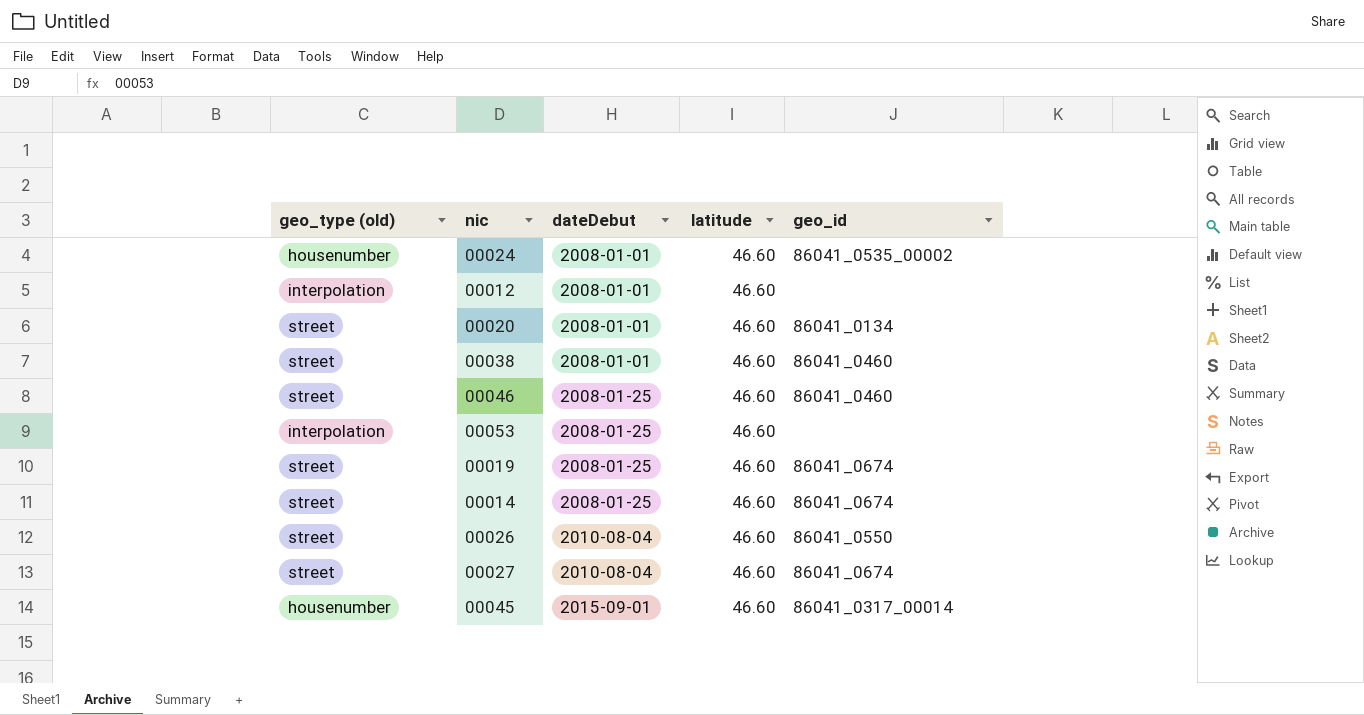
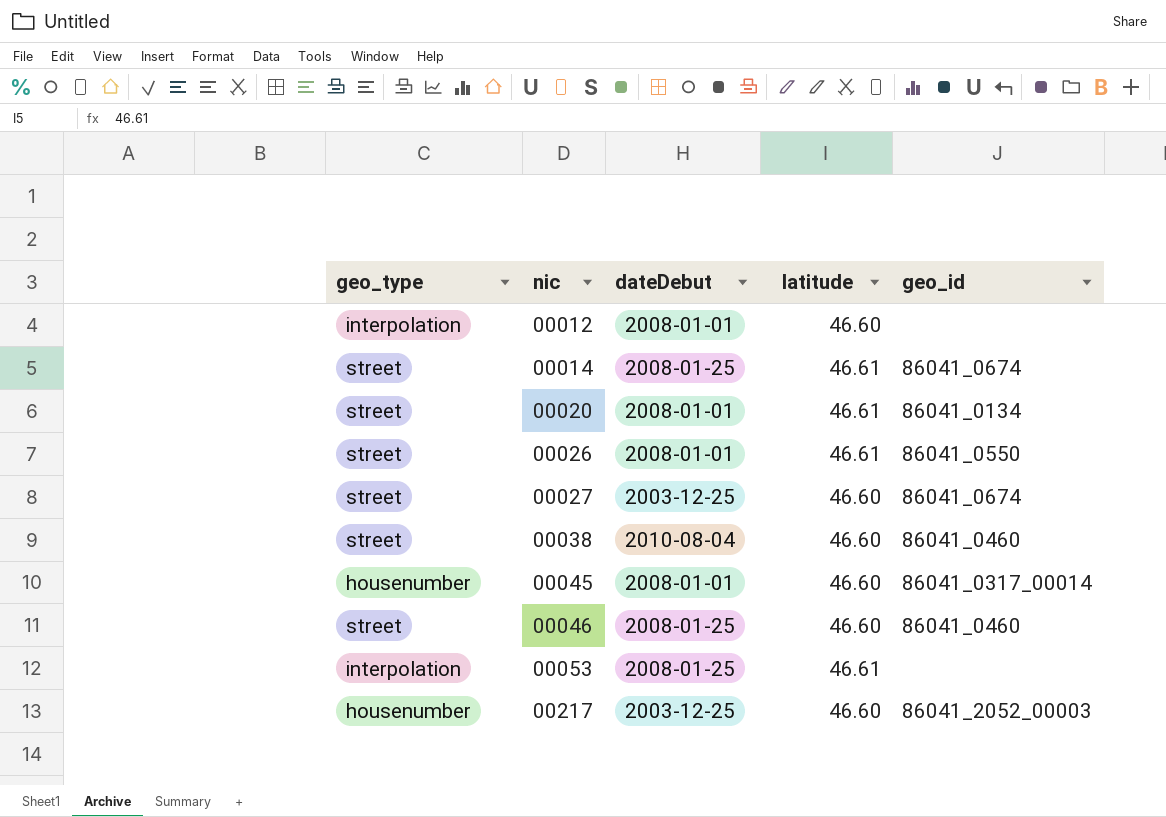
row order: dateDebut ascending -> nic ascending
column name: geo_type (old) -> geo_type
row 00024: housenumber | 2008-01-01 | 46.60 | 86041_0535_00002 -> none
row 00019: street | 2008-01-25 | 46.60 | 86041_0674 -> none
00014 | latitude: 46.60 -> 46.61
00020 | latitude: 46.60 -> 46.61
00026 | dateDebut: 2010-08-04 -> 2008-01-01
00026 | latitude: 46.60 -> 46.61
00027 | dateDebut: 2010-08-04 -> 2003-12-25
00038 | dateDebut: 2008-01-01 -> 2010-08-04
00045 | dateDebut: 2015-09-01 -> 2008-01-01
00053 | latitude: 46.60 -> 46.61
row 00217: none -> housenumber | 2003-12-25 | 46.60 | 86041_2052_00003

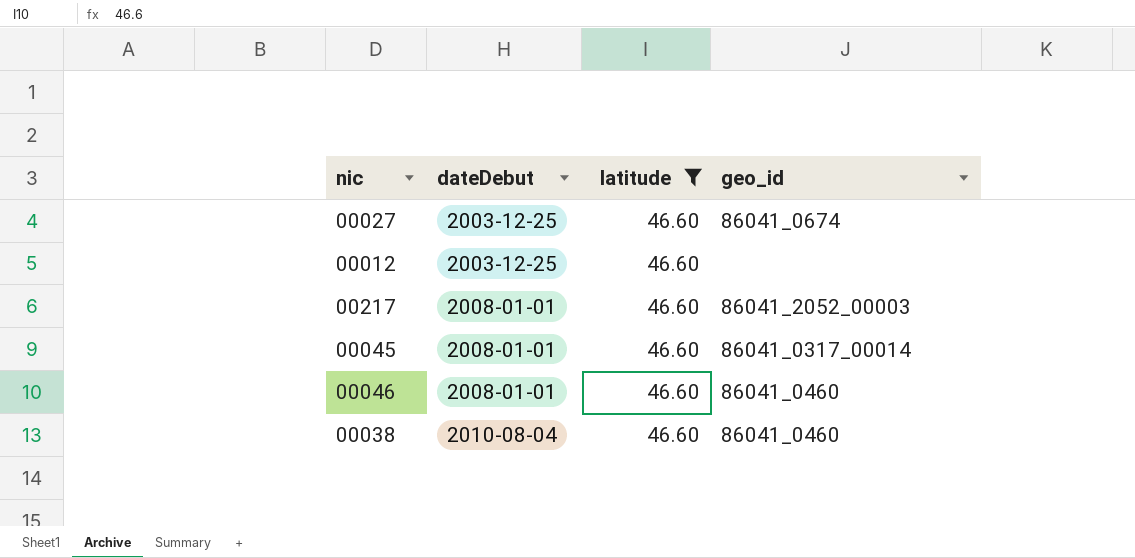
filter: none -> latitude = 46.60
row order: nic ascending -> dateDebut ascending
column geo_type | position: 1 -> none
00012 | dateDebut: 2008-01-01 -> 2003-12-25
00217 | dateDebut: 2003-12-25 -> 2008-01-01
00046 | dateDebut: 2008-01-25 -> 2008-01-01

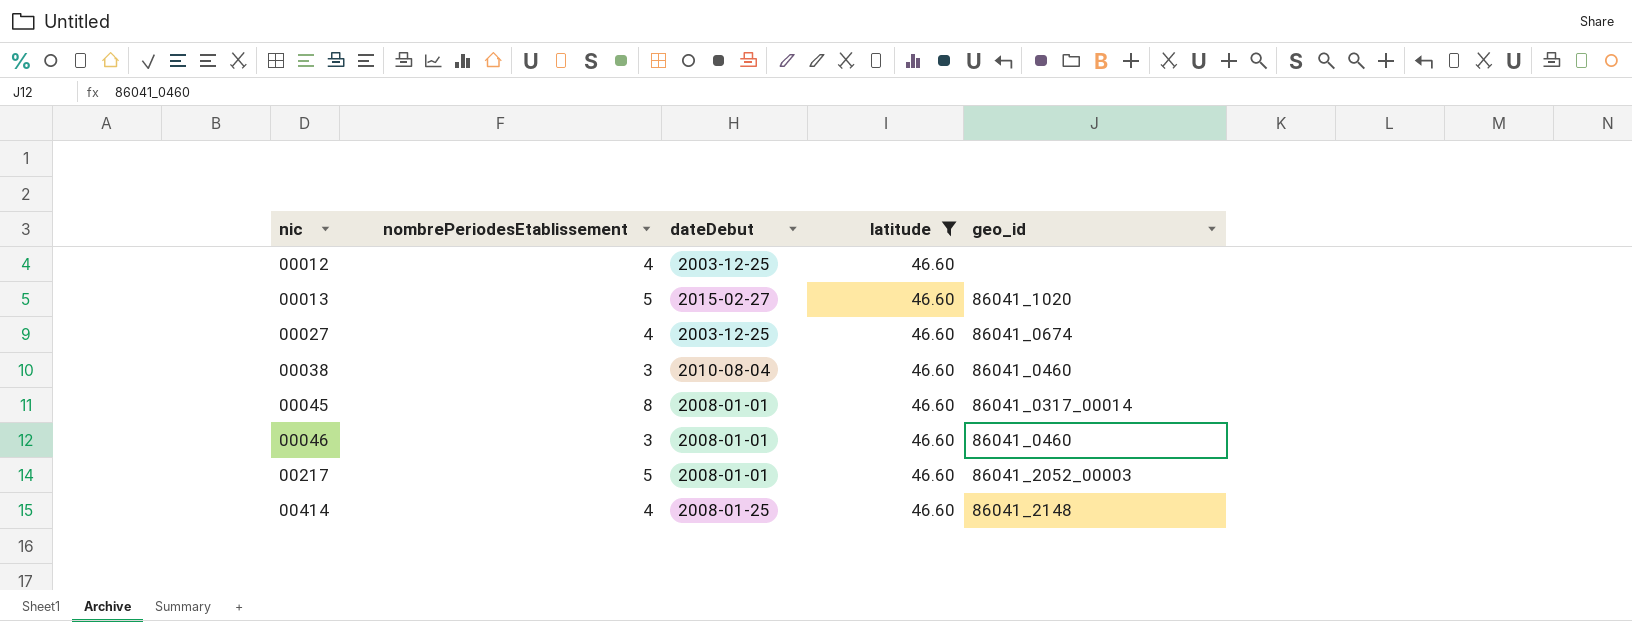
row order: dateDebut ascending -> nic ascending
column nombrePeriodesEtablissement | position: none -> 2
row 00013: none -> 5 | 2015-02-27 | 46.60 | 86041_1020
row 00414: none -> 4 | 2008-01-25 | 46.60 | 86041_2148

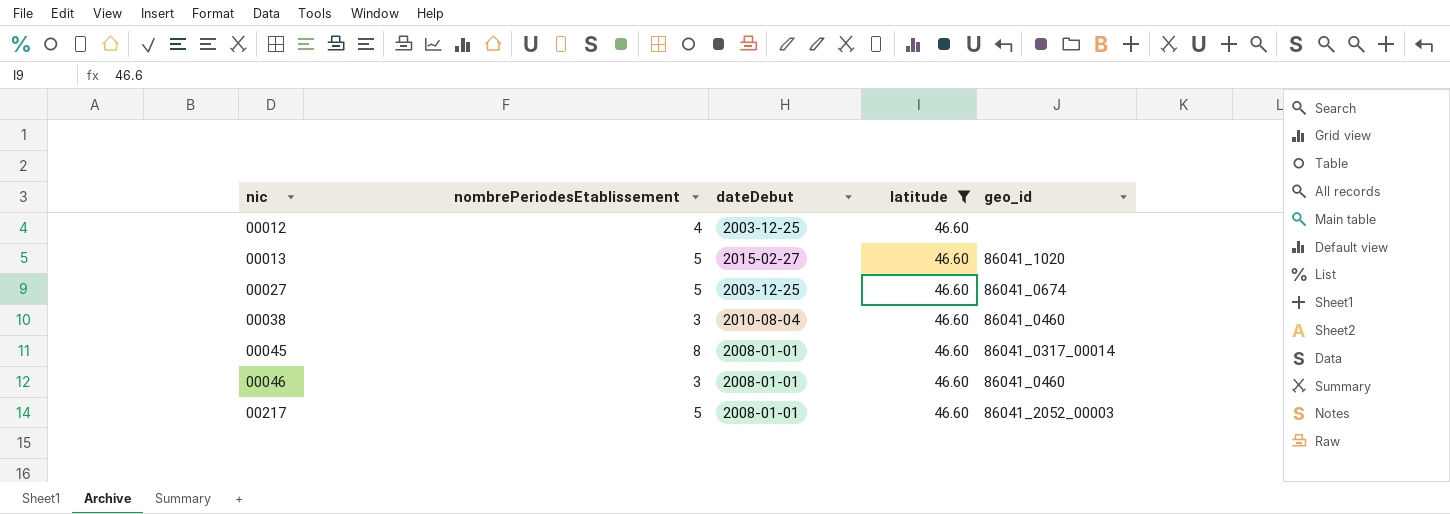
row 00414: 4 | 2008-01-25 | 46.60 | 86041_2148 -> none
00027 | nombrePeriodesEtablissement: 4 -> 5

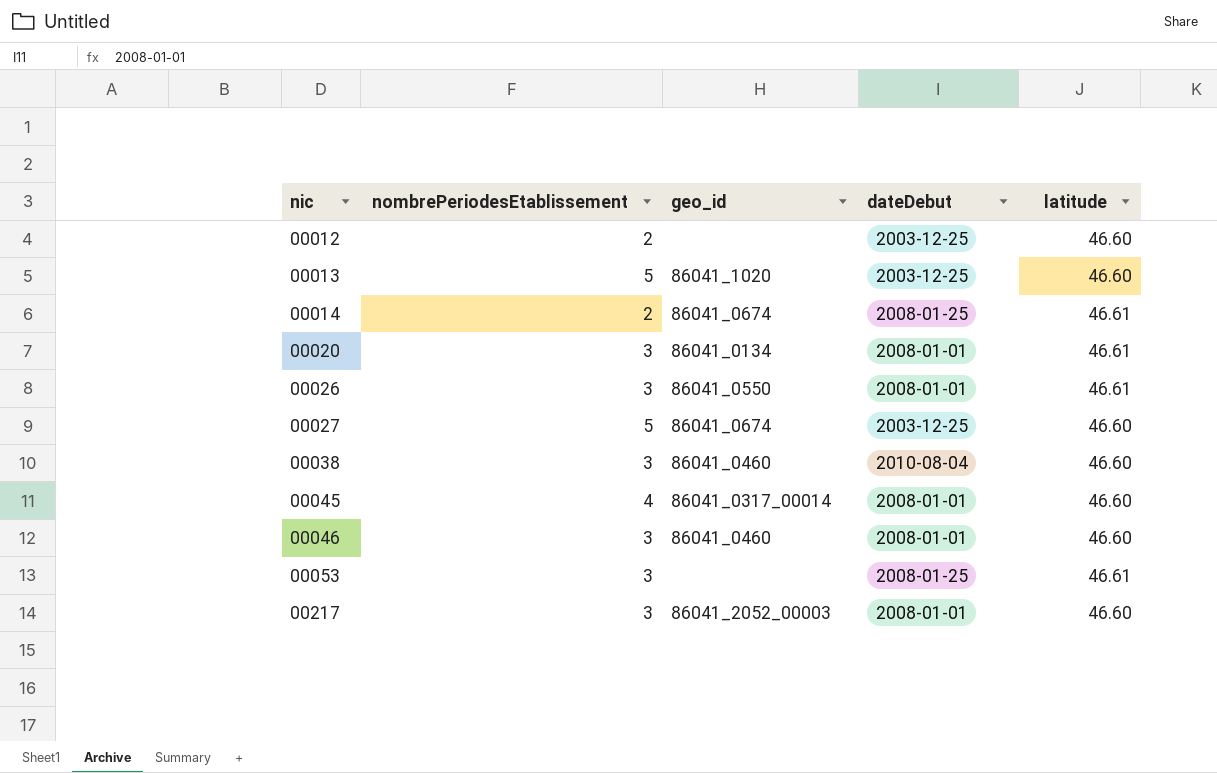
filter: latitude = 46.60 -> none
column geo_id | position: 5 -> 3
00012 | nombrePeriodesEtablissement: 4 -> 2
00013 | dateDebut: 2015-02-27 -> 2003-12-25
00045 | nombrePeriodesEtablissement: 8 -> 4
00217 | nombrePeriodesEtablissement: 5 -> 3

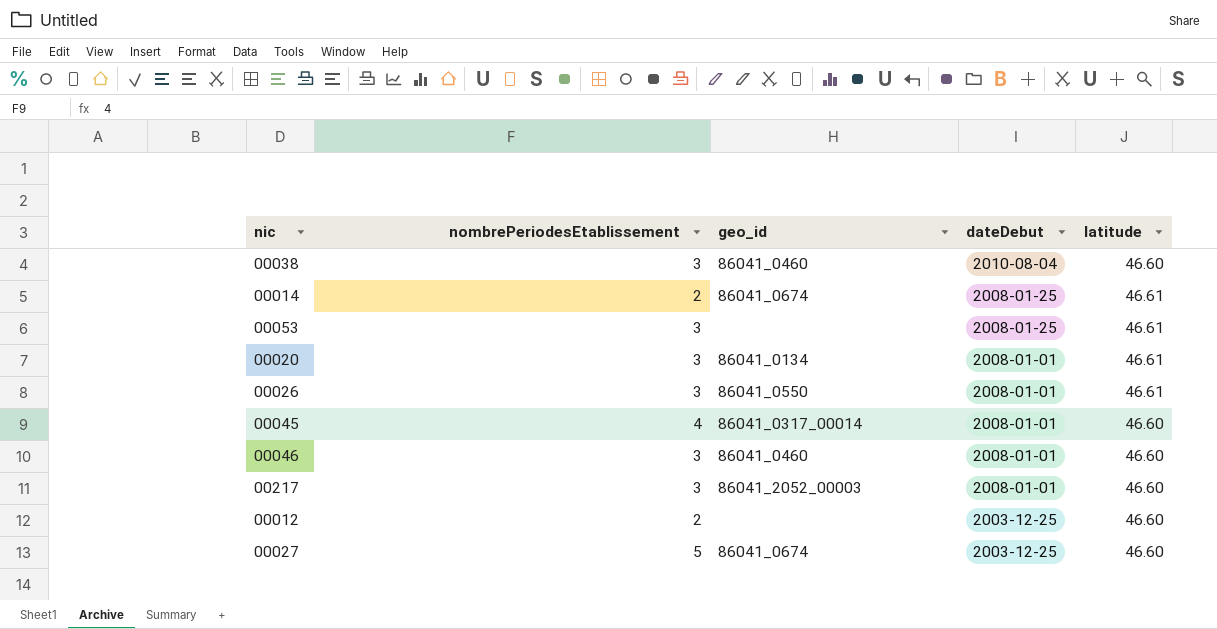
row order: nic ascending -> dateDebut descending
row 00013: 5 | 86041_1020 | 2003-12-25 | 46.60 -> none

